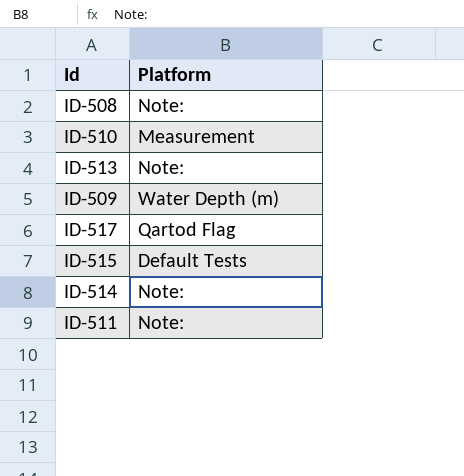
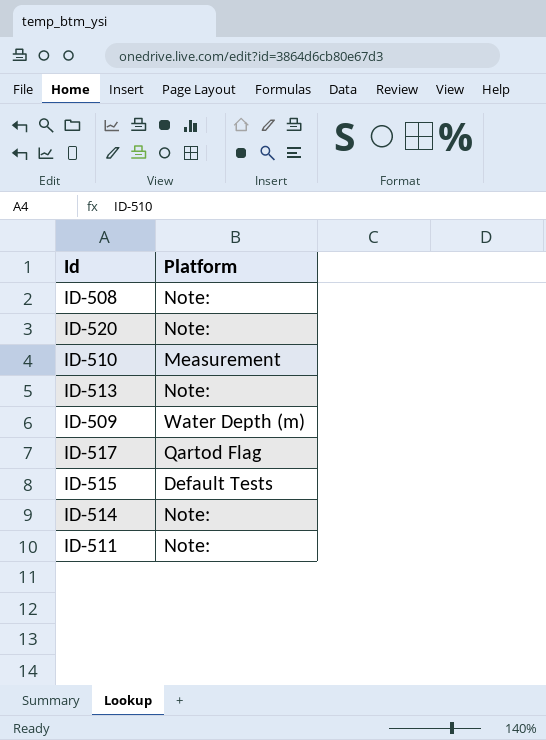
row ID-520: none -> Note:

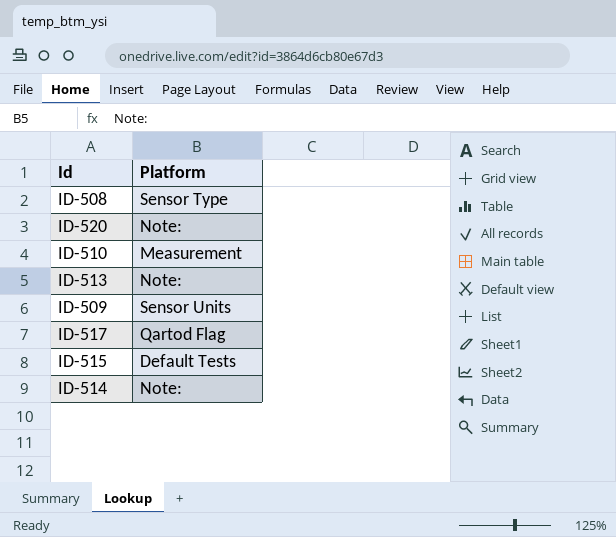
row ID-511: Note: -> none
ID-508 | Platform: Note: -> Sensor Type
ID-509 | Platform: Water Depth (m) -> Sensor Units

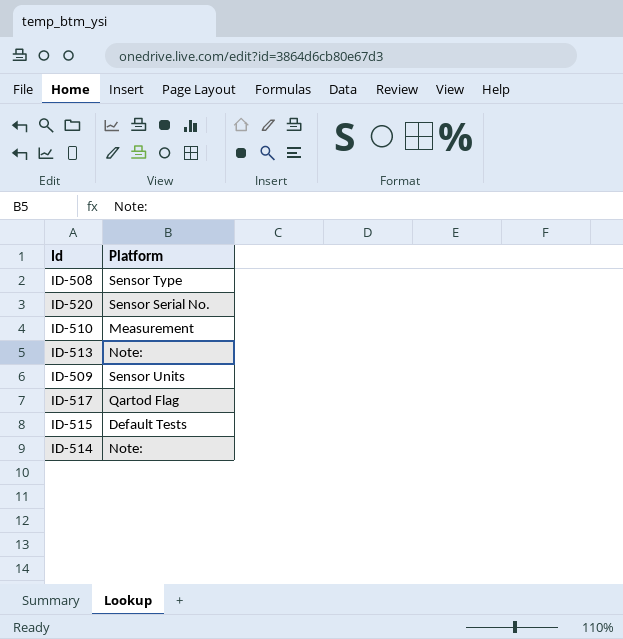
ID-520 | Platform: Note: -> Sensor Serial No.

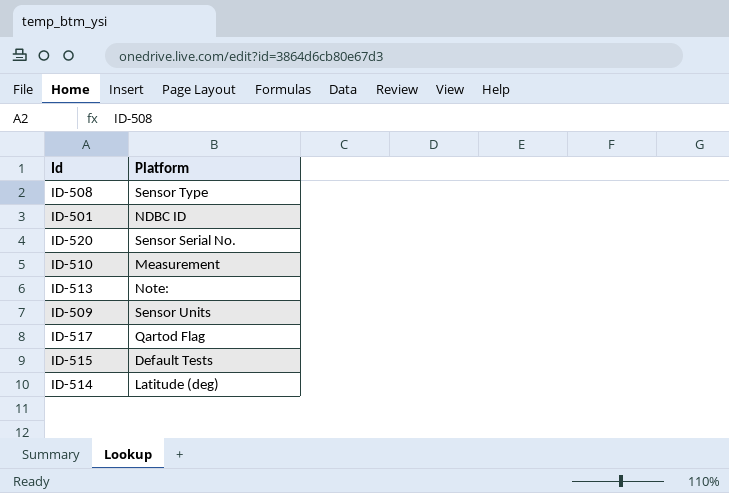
row ID-501: none -> NDBC ID
ID-514 | Platform: Note: -> Latitude (deg)

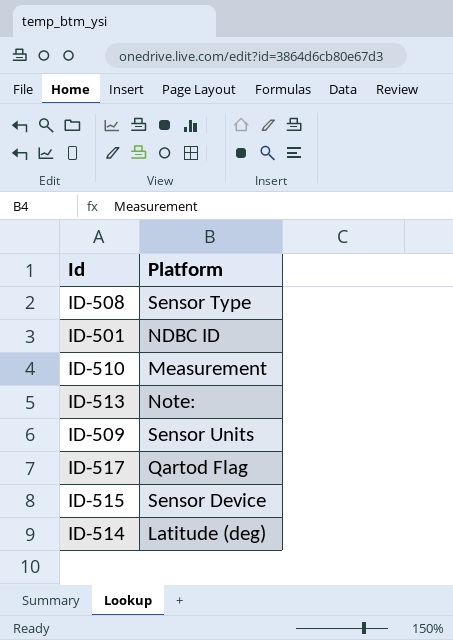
row ID-520: Sensor Serial No. -> none
ID-515 | Platform: Default Tests -> Sensor Device

